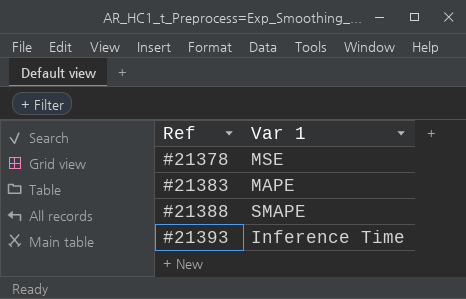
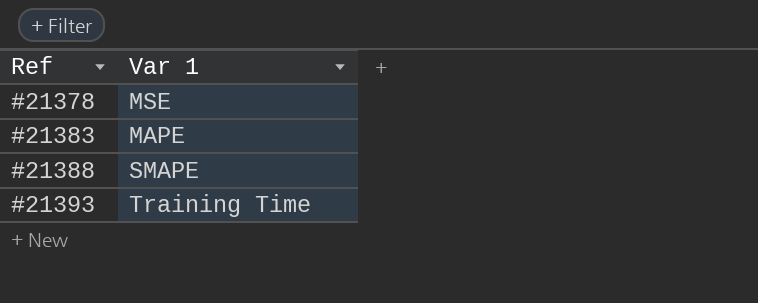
#21393 | Var 1: Inference Time -> Training Time

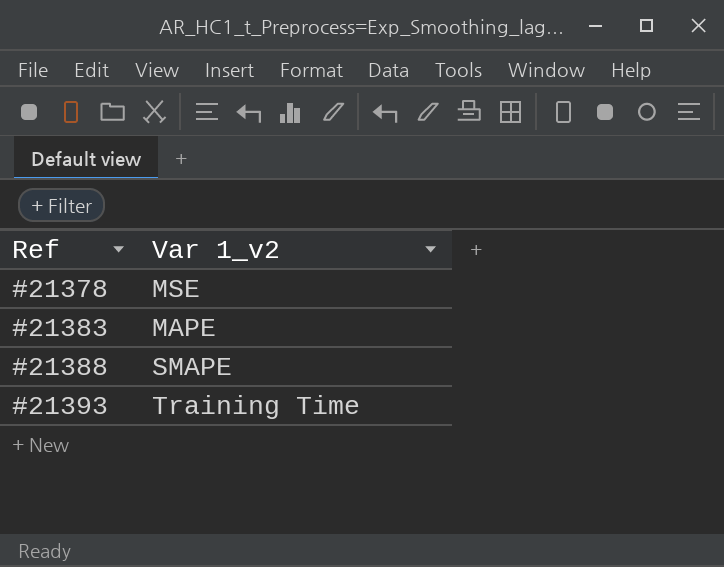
column name: Var 1 -> Var 1_v2

